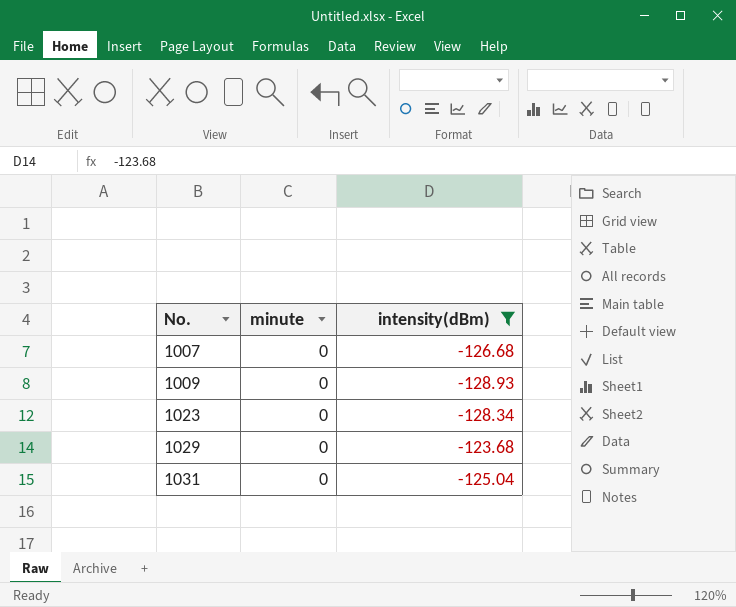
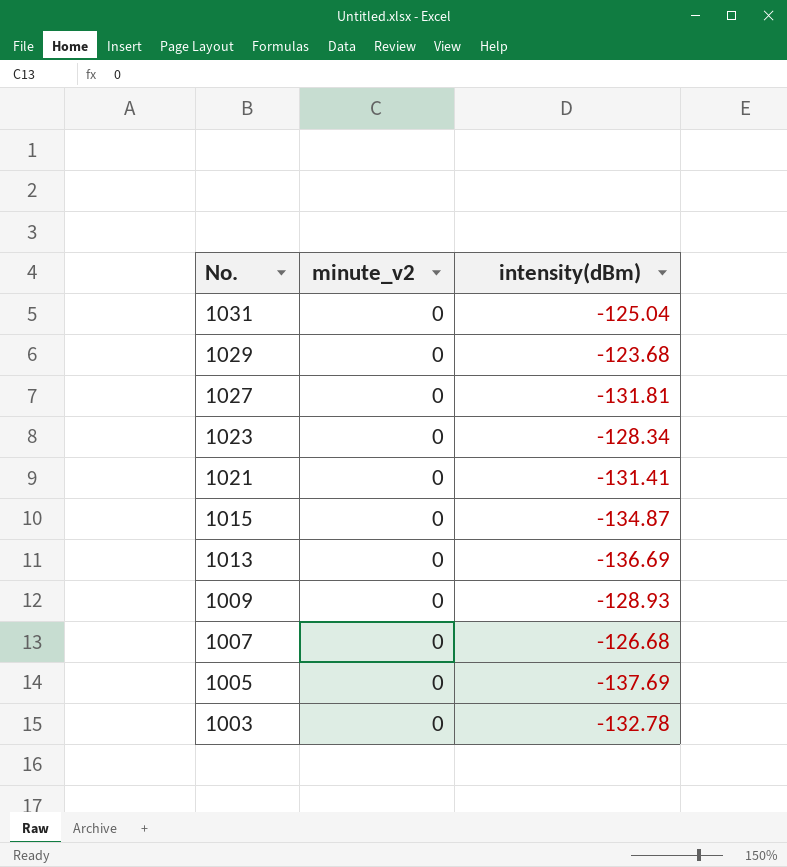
filter: intensity(dBm) >= -128.93 -> none
row order: No. ascending -> No. descending
column name: minute -> minute_v2

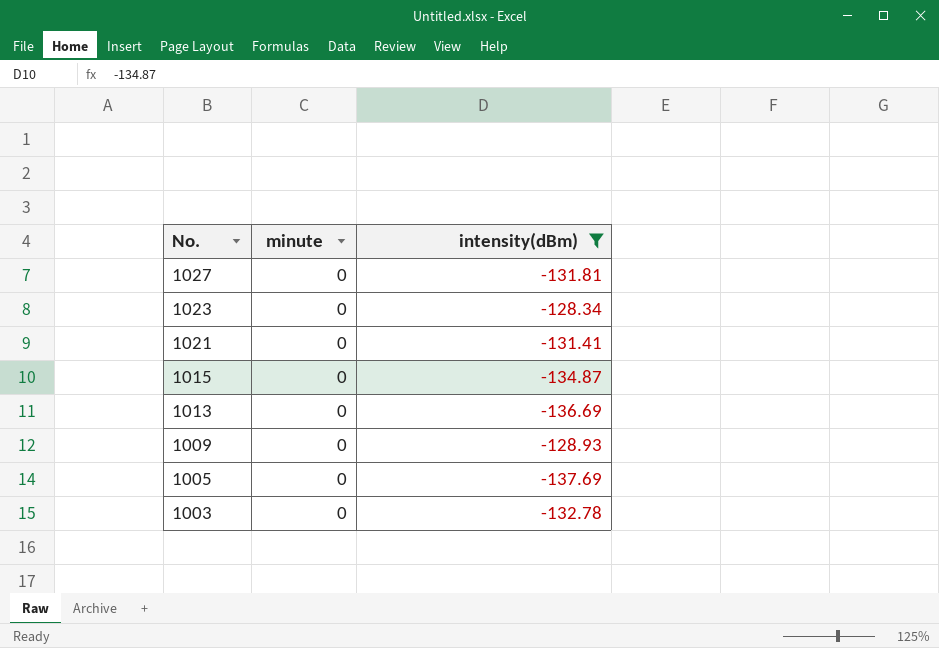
filter: none -> intensity(dBm) <= -128.34
column name: minute_v2 -> minute

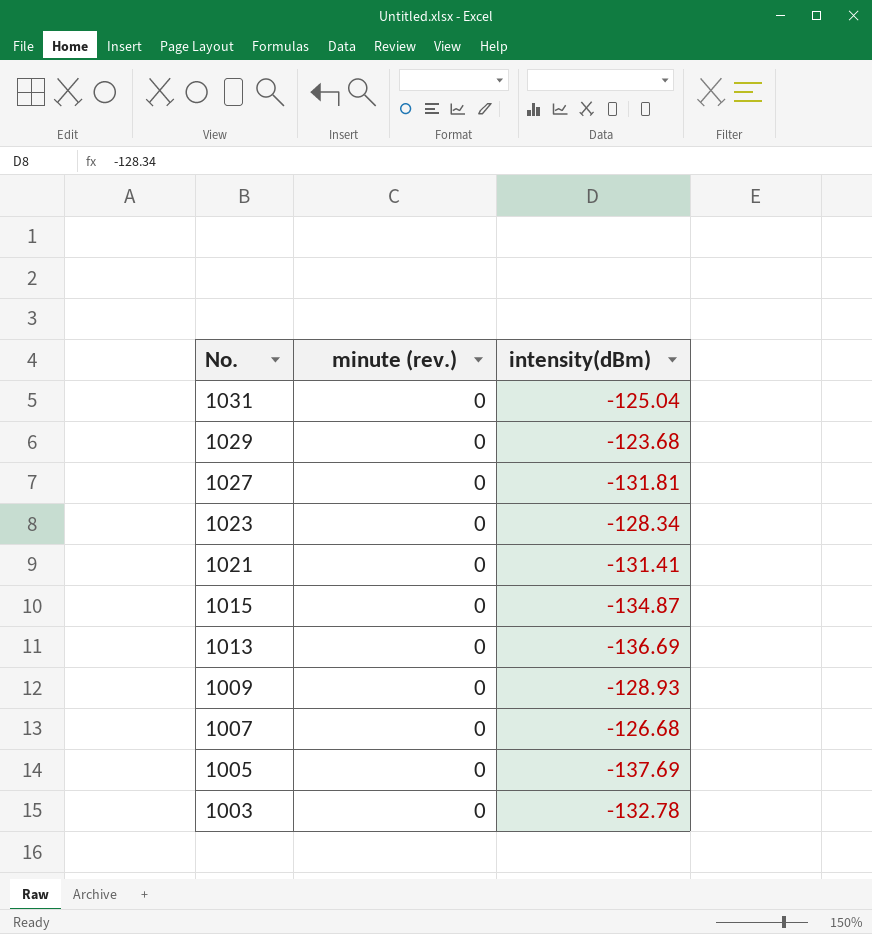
filter: intensity(dBm) <= -128.34 -> none
column name: minute -> minute (rev.)

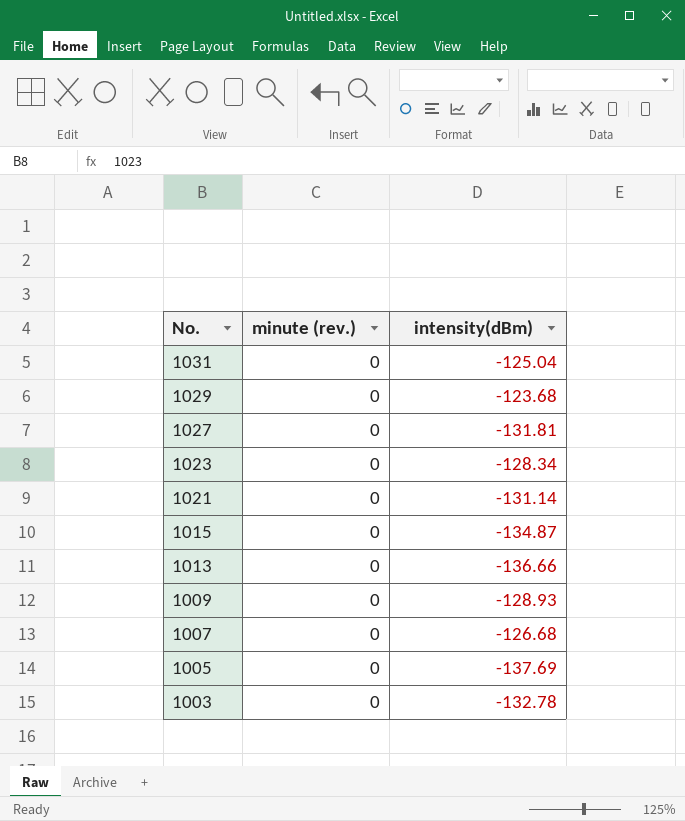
1021 | intensity(dBm): -131.41 -> -131.14
1013 | intensity(dBm): -136.69 -> -136.66

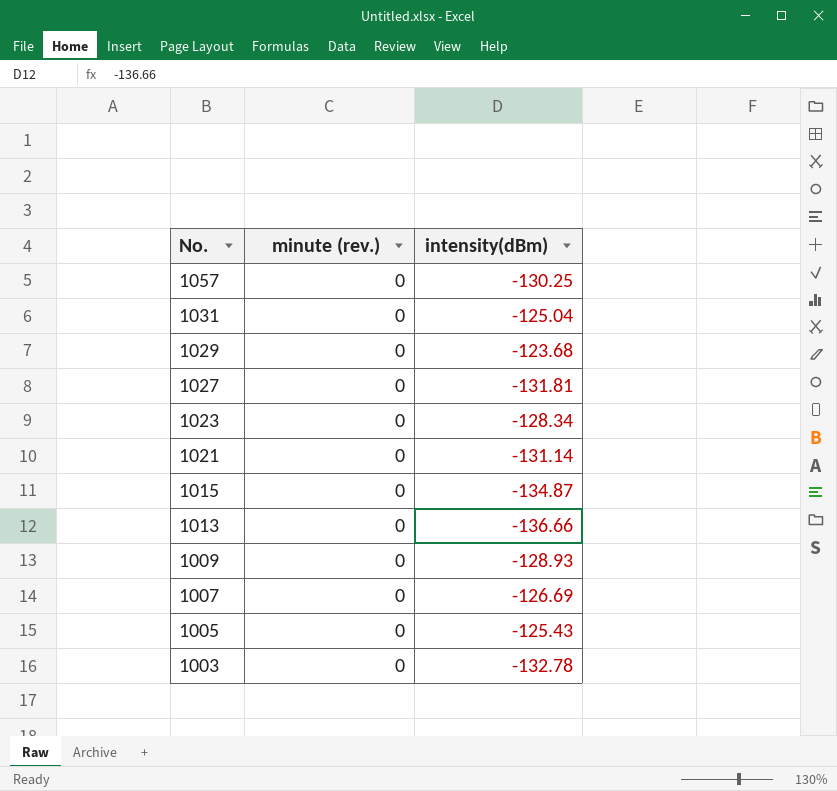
row 1057: none -> 0 | -130.25
1007 | intensity(dBm): -126.68 -> -126.69
1005 | intensity(dBm): -137.69 -> -125.43

